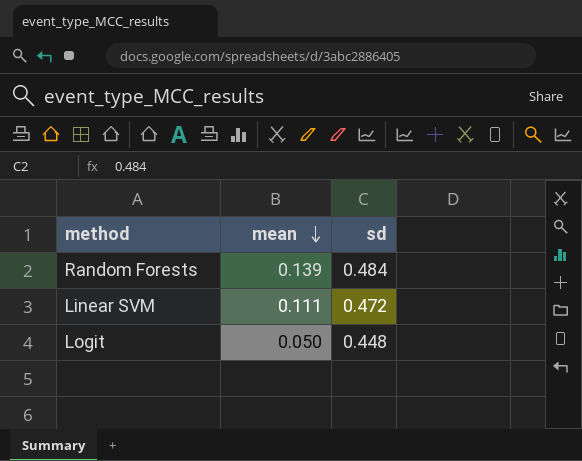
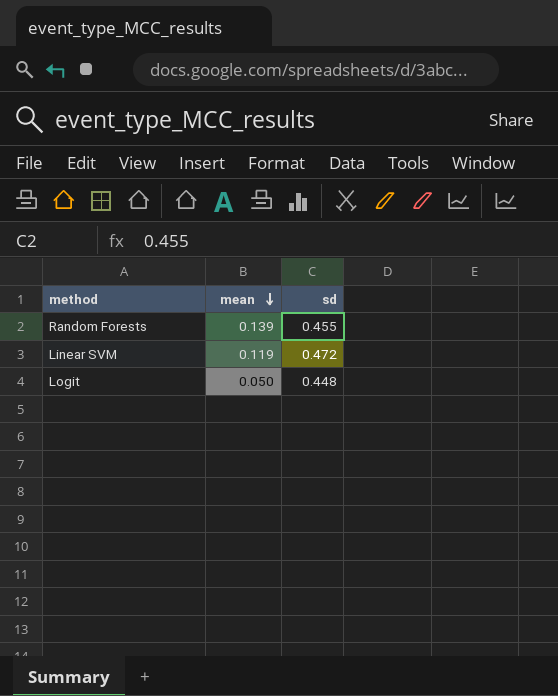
Random Forests | sd: 0.484 -> 0.455
Linear SVM | mean: 0.111 -> 0.119

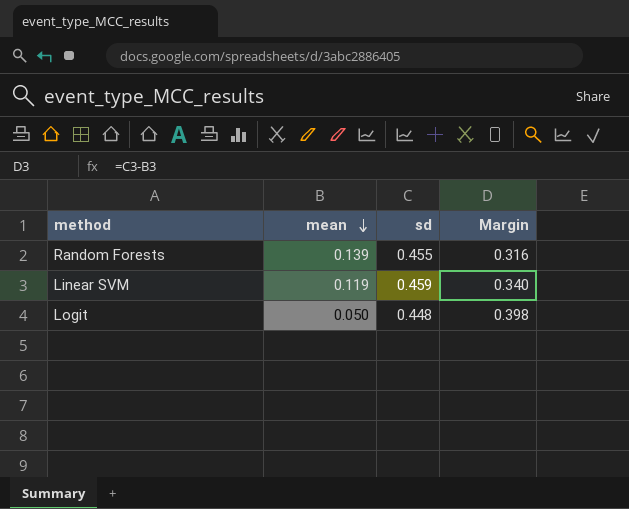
column Margin | formula: none -> [sd] - [mean]
Linear SVM | sd: 0.472 -> 0.459

